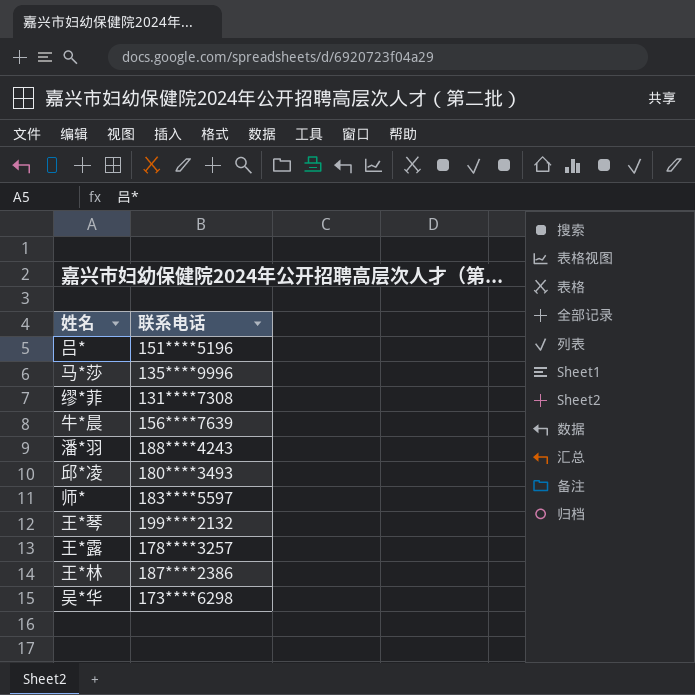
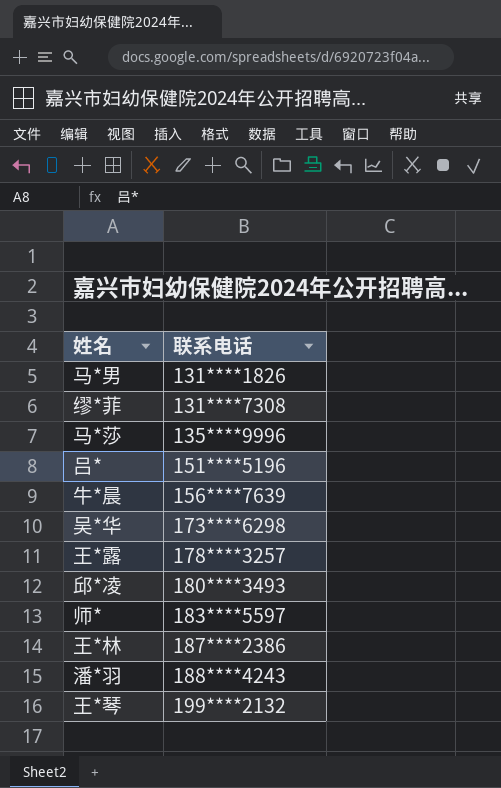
row order: none -> 联系电话 ascending
row 马*男: none -> 131****1826

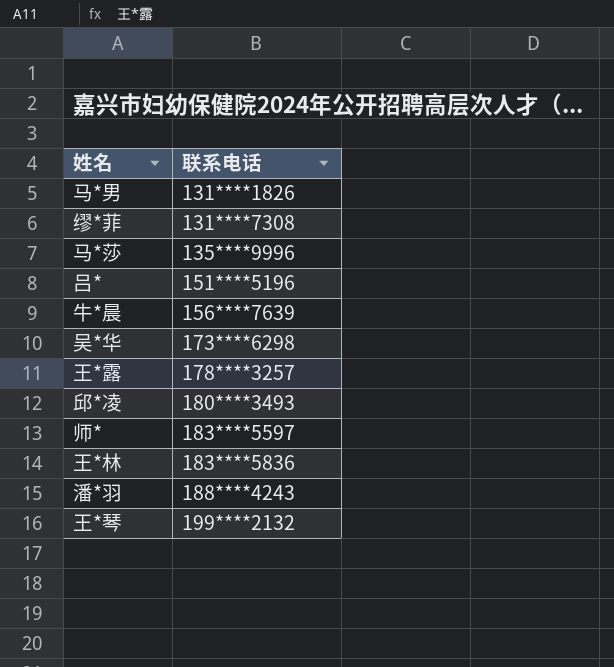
王*林 | 联系电话: 187****2386 -> 183****5836

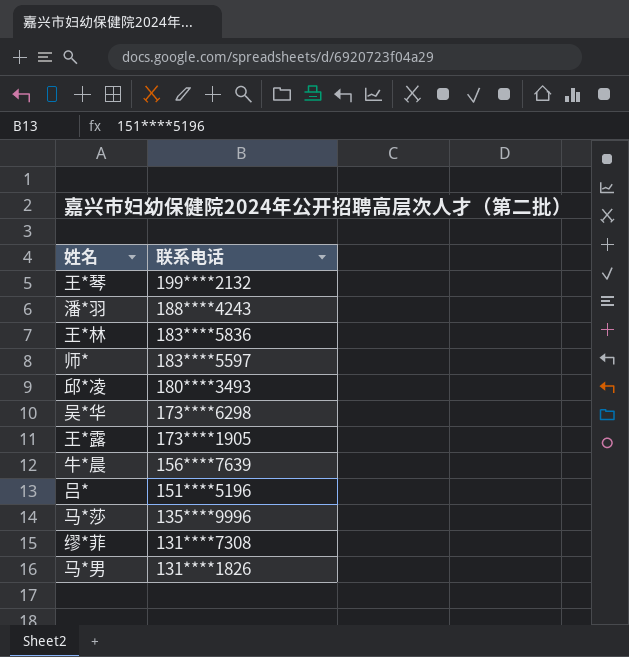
row order: 联系电话 ascending -> 联系电话 descending
王*露 | 联系电话: 178****3257 -> 173****1905

